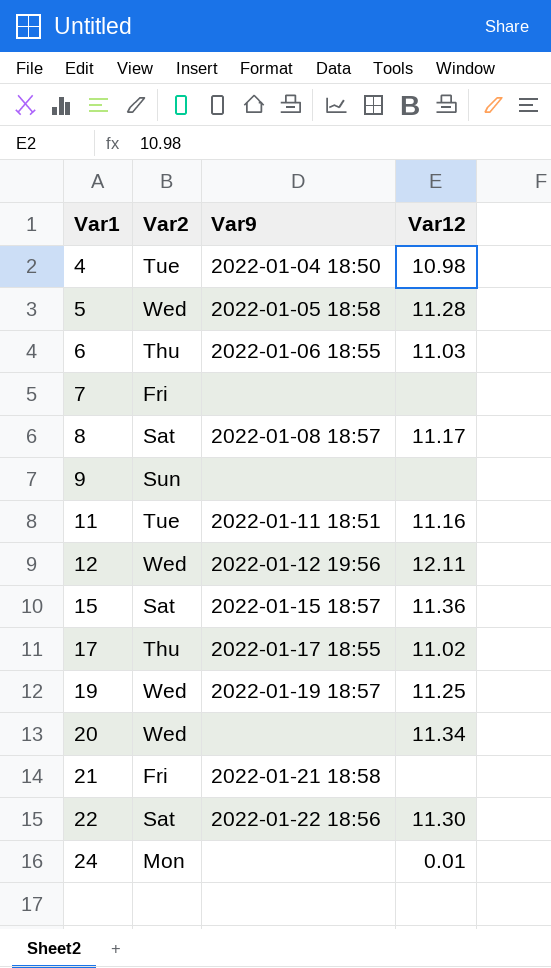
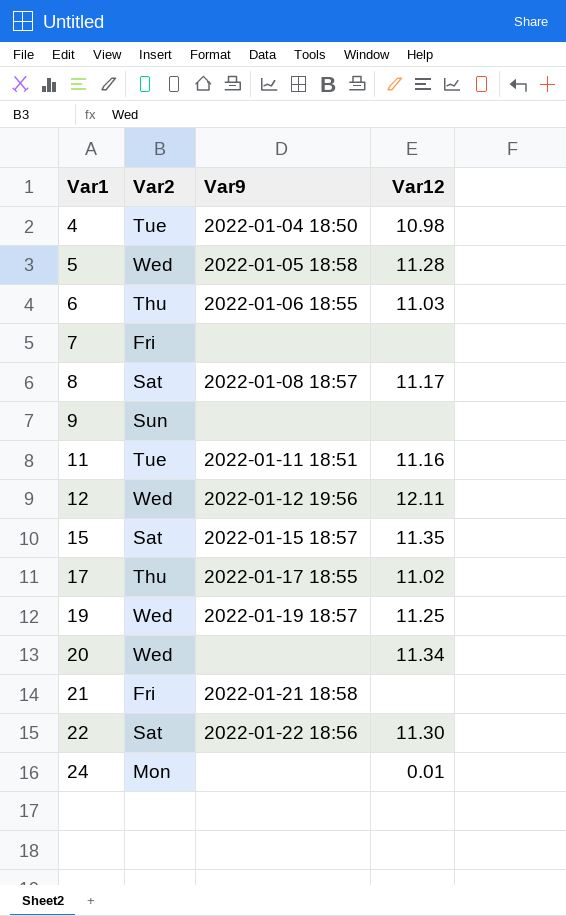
15 | Var12: 11.36 -> 11.35

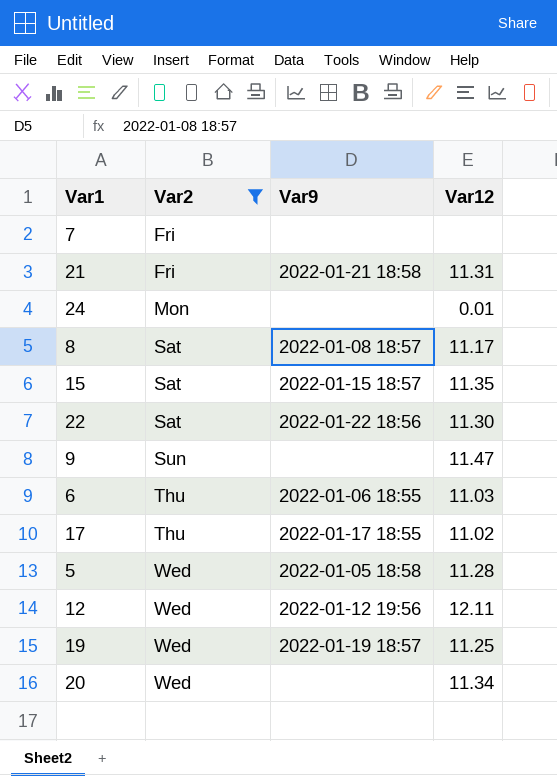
filter: none -> Var2 != Tue
row order: Var1 ascending -> Var2 ascending
21 | Var12: none -> 11.31
9 | Var12: none -> 11.47

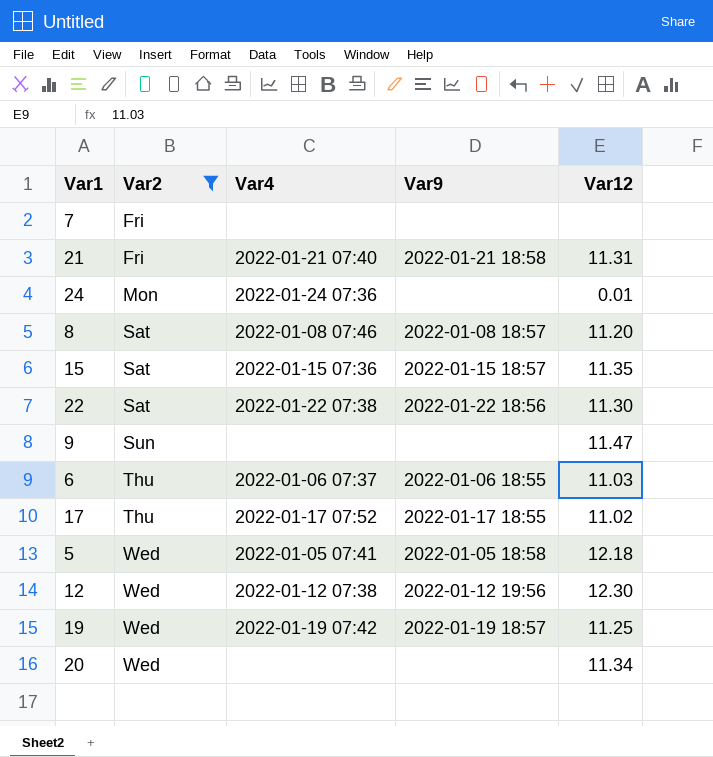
column Var4 | position: none -> 3
8 | Var12: 11.17 -> 11.20
5 | Var12: 11.28 -> 12.18
12 | Var12: 12.11 -> 12.30

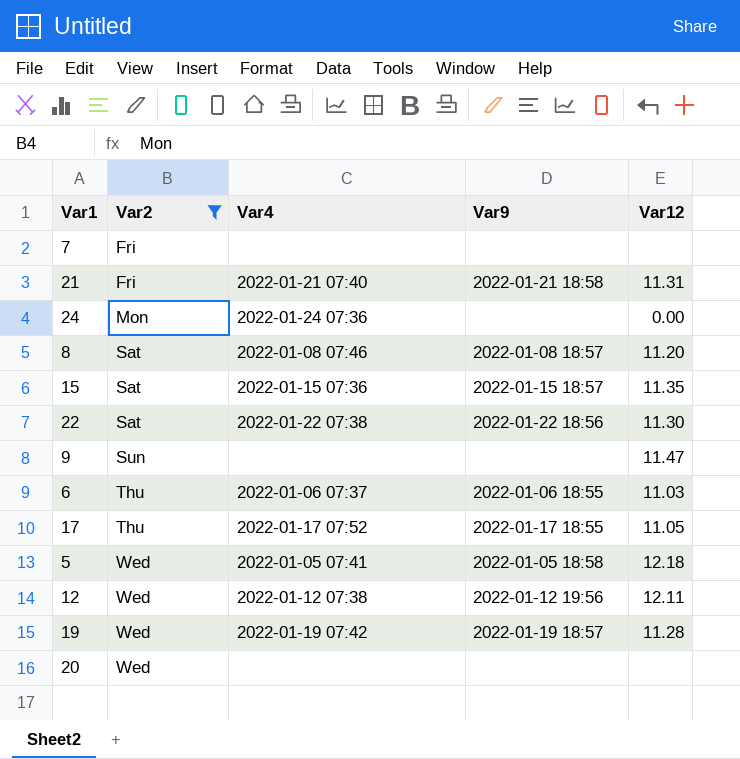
24 | Var12: 0.01 -> 0.00
17 | Var12: 11.02 -> 11.05
12 | Var12: 12.30 -> 12.11
19 | Var12: 11.25 -> 11.28
20 | Var12: 11.34 -> none

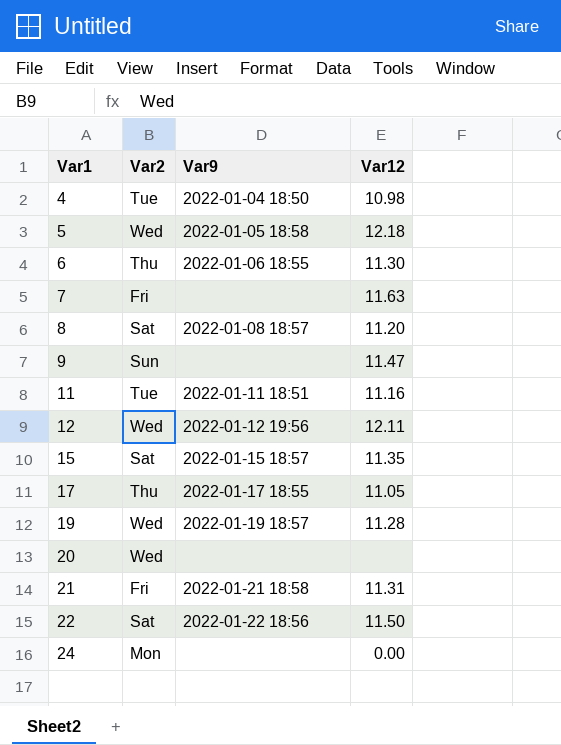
filter: Var2 != Tue -> none
row order: Var2 ascending -> Var1 ascending
column Var4 | position: 3 -> none
6 | Var12: 11.03 -> 11.30
7 | Var12: none -> 11.63
22 | Var12: 11.30 -> 11.50

